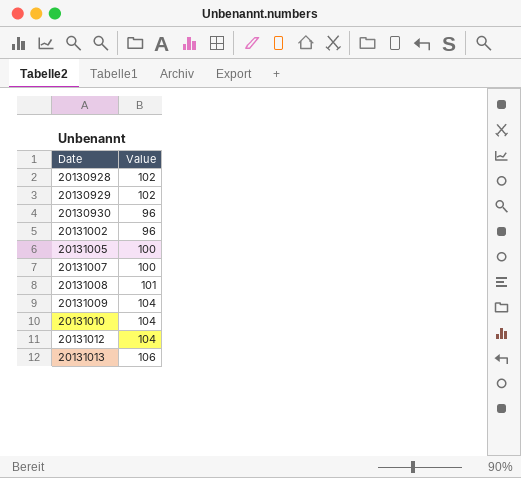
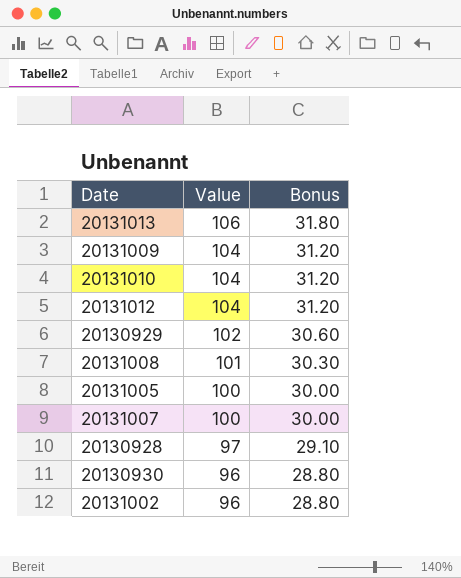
row order: Date ascending -> Value descending
column Bonus | formula: none -> [Value] * 0.3
20130928 | Value: 102 -> 97

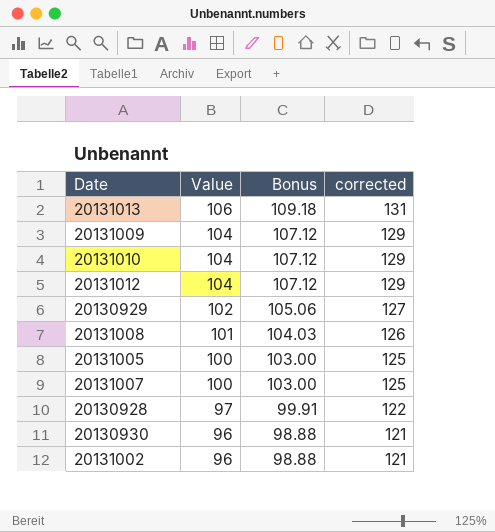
column Bonus | formula: [Value] * 0.3 -> [Value] * 1.03
column corrected | formula: none -> [Value] + 25

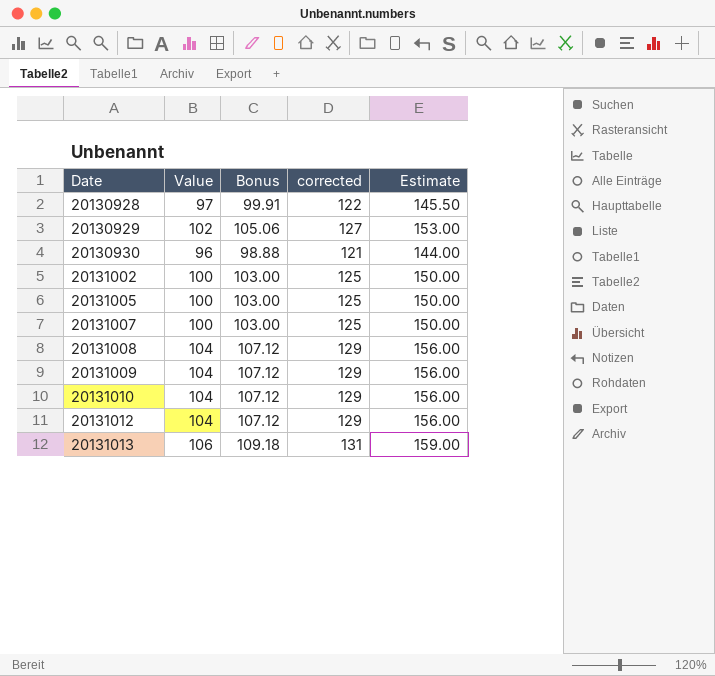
row order: Value descending -> Date ascending
column Estimate | formula: none -> [Value] * 1.5
20131002 | Value: 96 -> 100
20131002 | Bonus: 98.88 -> 103.00
20131002 | corrected: 121 -> 125
20131008 | Value: 101 -> 104
20131008 | Bonus: 104.03 -> 107.12
20131008 | corrected: 126 -> 129

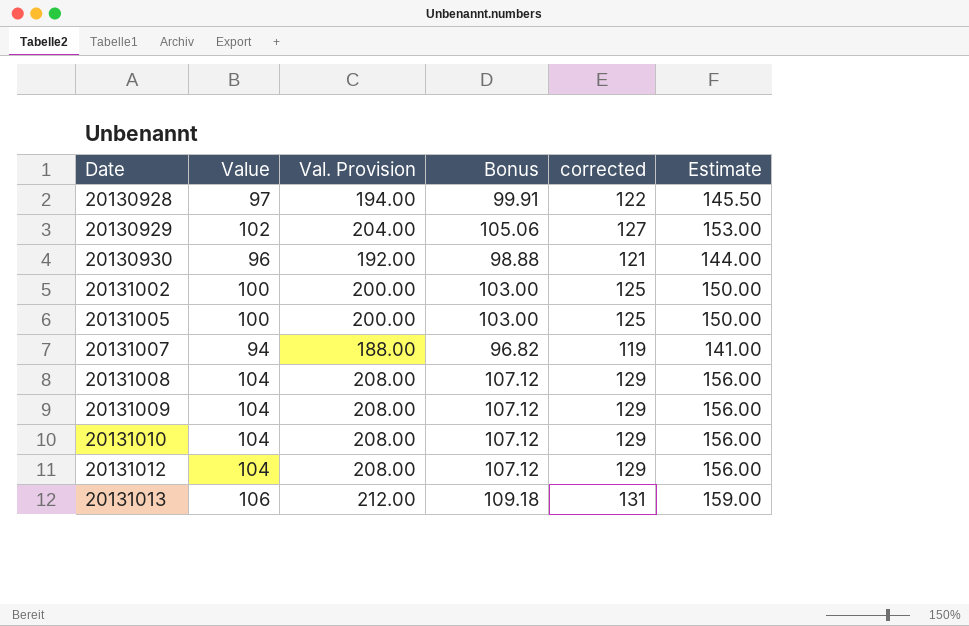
column Val. Provision | formula: none -> [Value] * 2
20131007 | Value: 100 -> 94
20131007 | Bonus: 103.00 -> 96.82
20131007 | corrected: 125 -> 119
20131007 | Estimate: 150.00 -> 141.00

